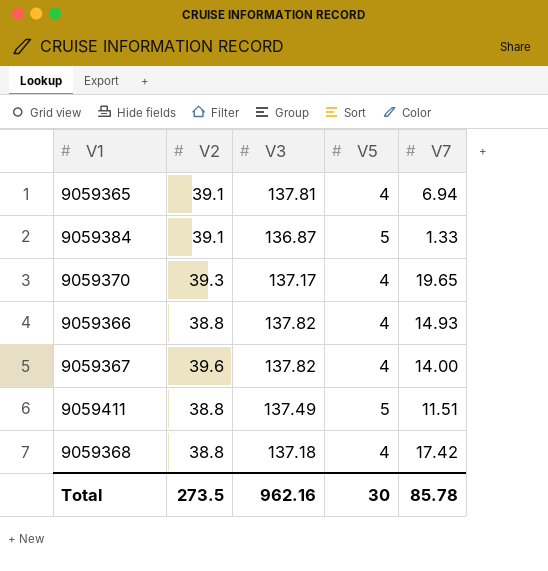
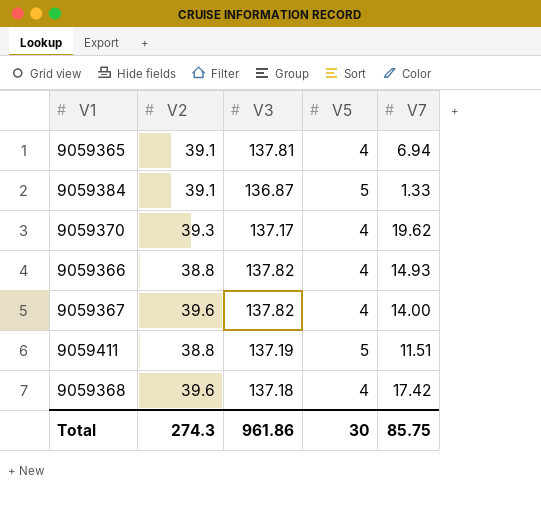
9059370 | V7: 19.65 -> 19.62
9059411 | V3: 137.49 -> 137.19
9059368 | V2: 38.8 -> 39.6
Total | V2: 273.5 -> 274.3
Total | V3: 962.16 -> 961.86
Total | V7: 85.78 -> 85.75

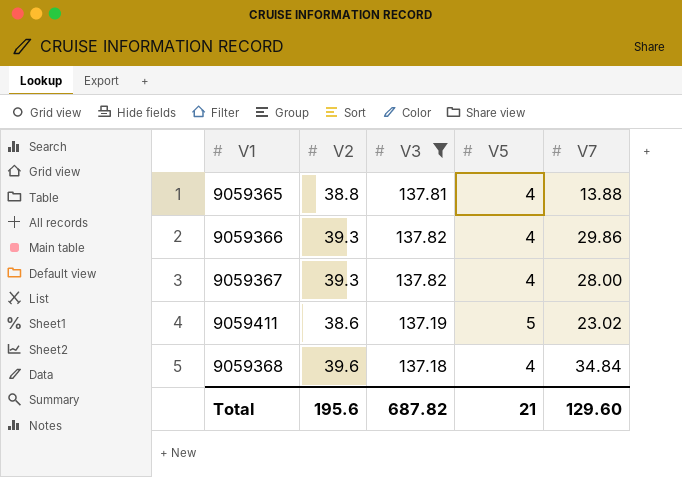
filter: none -> V3 >= 137.18
9059365 | V2: 39.1 -> 38.8
9059365 | V7: 6.94 -> 13.88
9059366 | V2: 38.8 -> 39.3
9059366 | V7: 14.93 -> 29.86
9059367 | V2: 39.6 -> 39.3
9059367 | V7: 14.00 -> 28.00
9059411 | V2: 38.8 -> 38.6
9059411 | V7: 11.51 -> 23.02
9059368 | V7: 17.42 -> 34.84
Total | V2: 274.3 -> 195.6
Total | V3: 961.86 -> 687.82
Total | V5: 30 -> 21
Total | V7: 85.75 -> 129.60

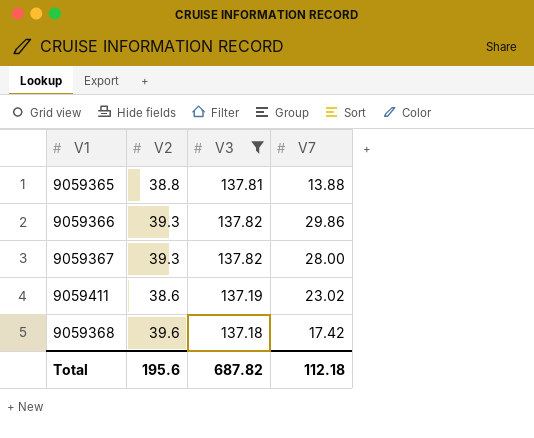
column V5 | position: 4 -> none
9059368 | V7: 34.84 -> 17.42
Total | V7: 129.60 -> 112.18

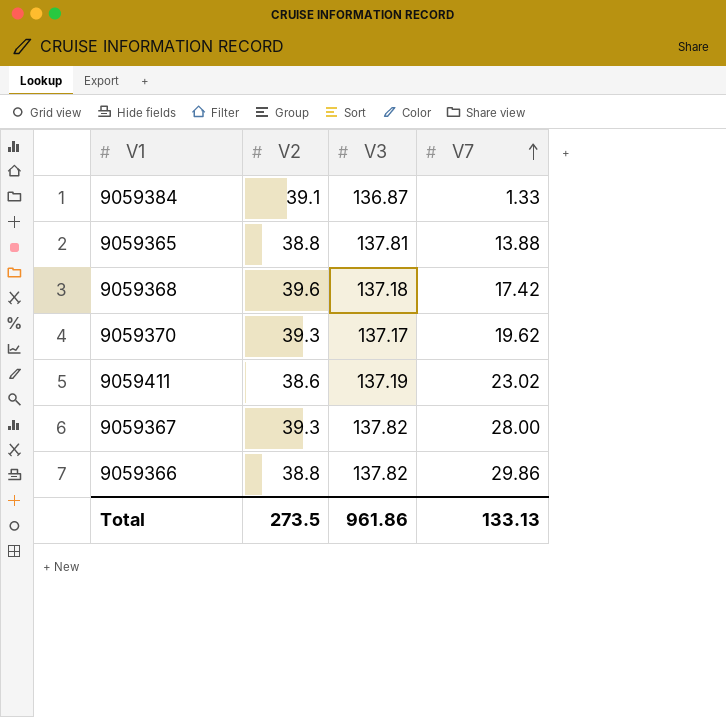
filter: V3 >= 137.18 -> none
row order: none -> V7 ascending
9059366 | V2: 39.3 -> 38.8
Total | V2: 195.6 -> 273.5
Total | V3: 687.82 -> 961.86
Total | V7: 112.18 -> 133.13

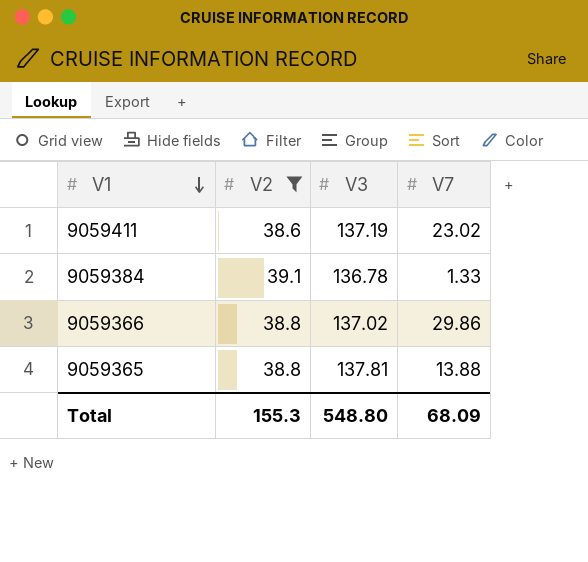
filter: none -> V2 <= 39.1
row order: V7 ascending -> V1 descending
9059384 | V3: 136.87 -> 136.78
9059366 | V3: 137.82 -> 137.02
Total | V2: 273.5 -> 155.3
Total | V3: 961.86 -> 548.80
Total | V7: 133.13 -> 68.09

